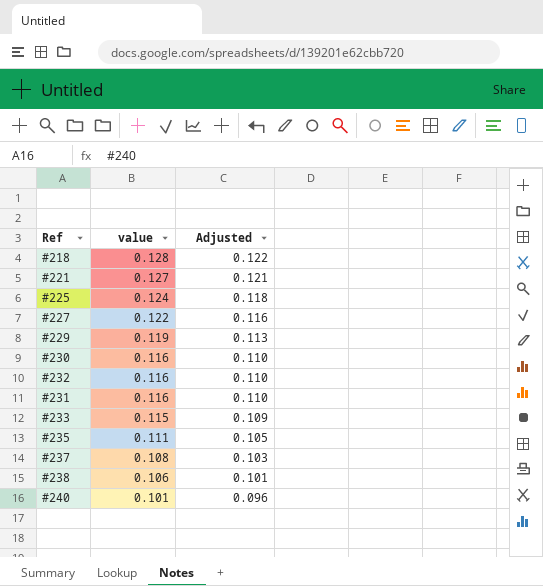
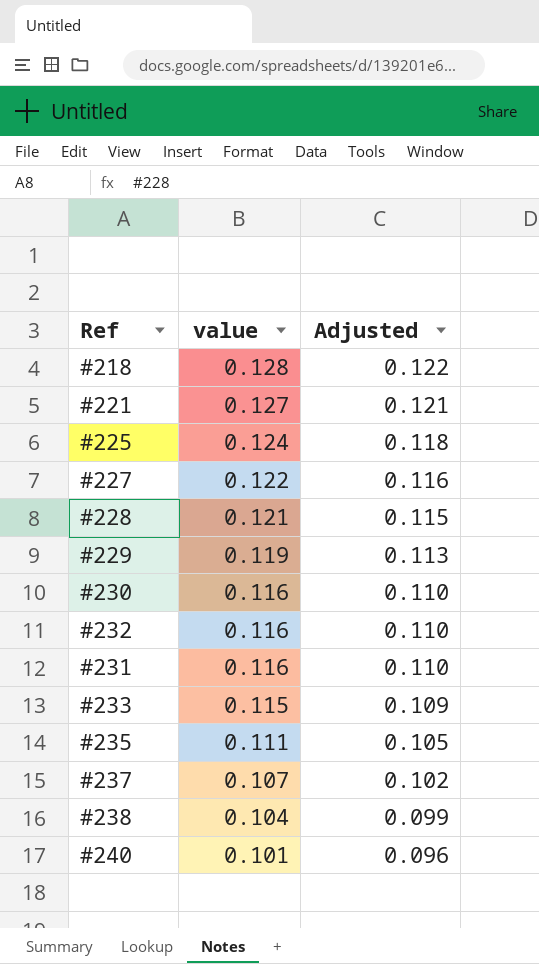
row #228: none -> 0.121 | 0.115
#237 | value: 0.108 -> 0.107
#237 | Adjusted: 0.103 -> 0.102
#238 | value: 0.106 -> 0.104
#238 | Adjusted: 0.101 -> 0.099

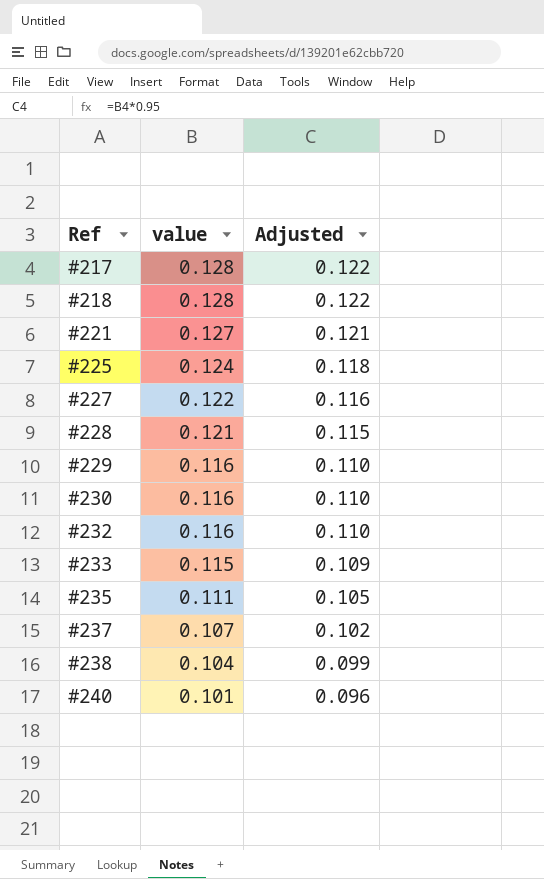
row #231: 0.116 | 0.110 -> none
row #217: none -> 0.128 | 0.122
#229 | value: 0.119 -> 0.116
#229 | Adjusted: 0.113 -> 0.110

